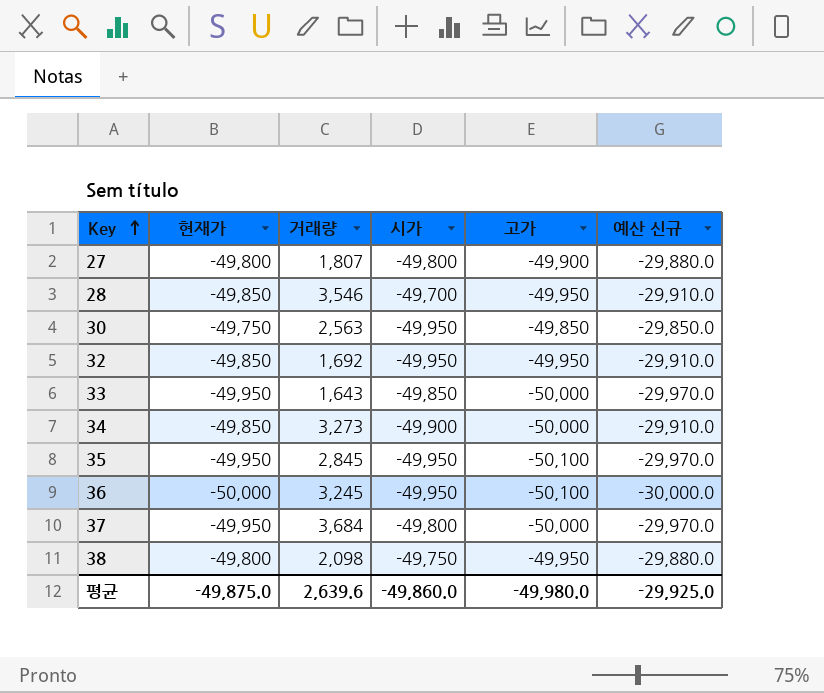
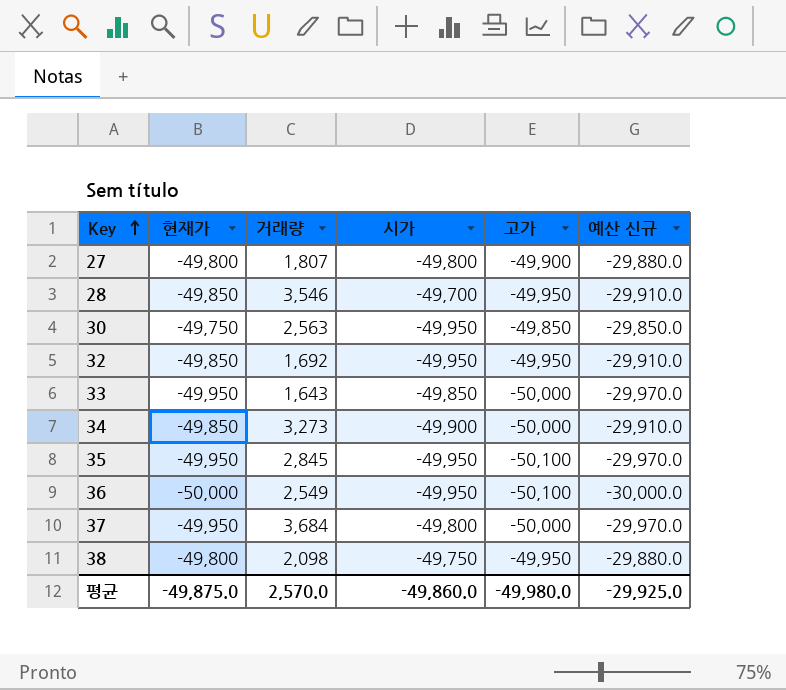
36 | 거래량: 3,245 -> 2,549
평균 | 거래량: 2,639.6 -> 2,570.0

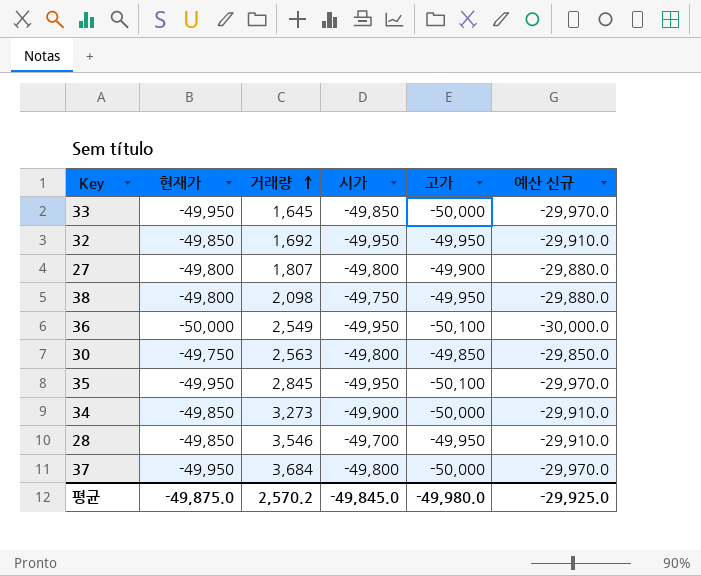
row order: Key ascending -> 거래량 ascending
33 | 거래량: 1,643 -> 1,645
30 | 시가: -49,950 -> -49,800
평균 | 거래량: 2,570.0 -> 2,570.2
평균 | 시가: -49,860.0 -> -49,845.0

